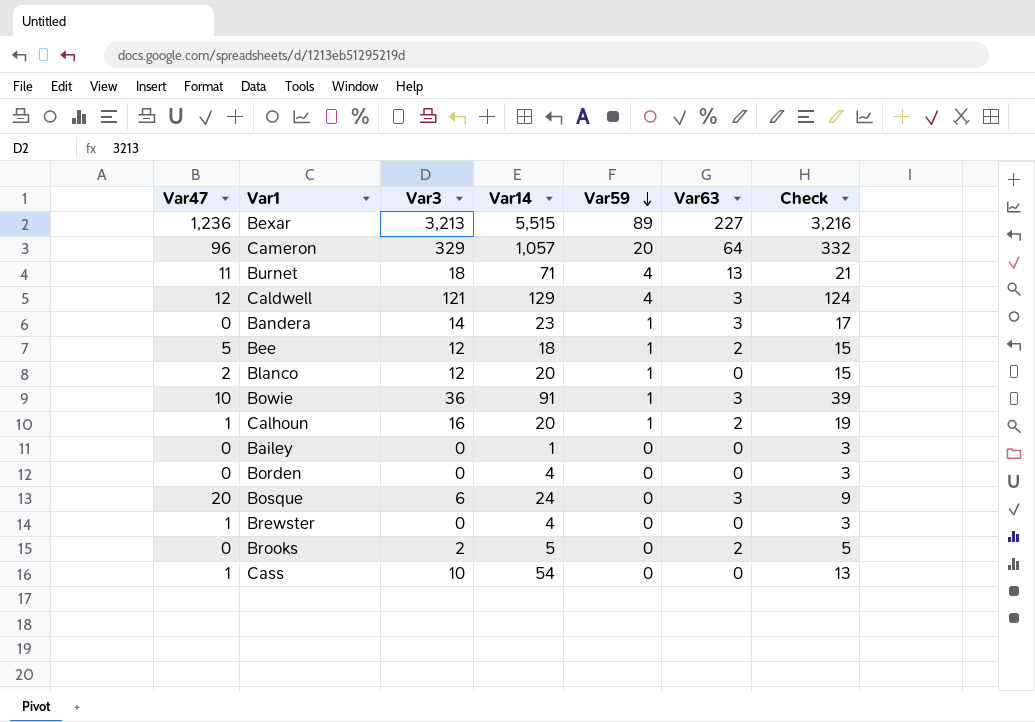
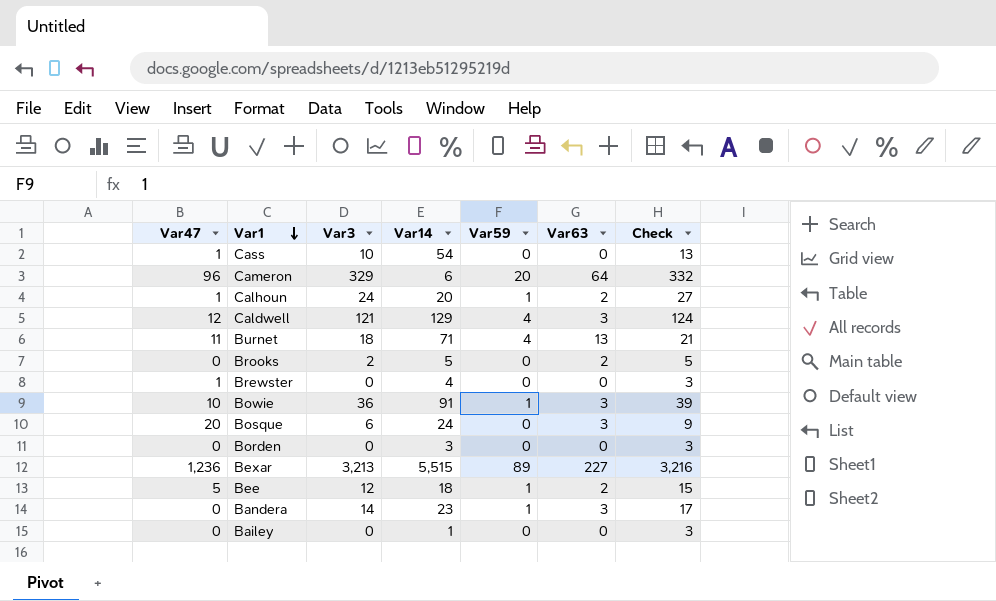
row order: Var59 descending -> Var1 descending
row Blanco: 2 | 12 | 20 | 1 | 0 | 15 -> none
Cameron | Var14: 1,057 -> 6
Calhoun | Var3: 16 -> 24
Calhoun | Check: 19 -> 27
Borden | Var14: 4 -> 3

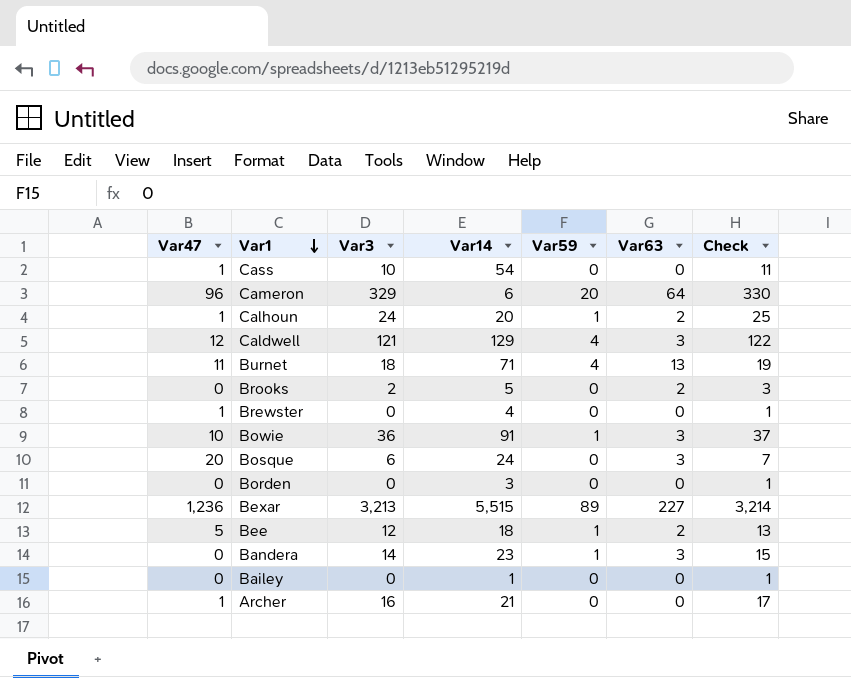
column Check | formula: [Var3] + 3 -> [Var3] + 1
row Archer: none -> 1 | 16 | 21 | 0 | 0 | 17

